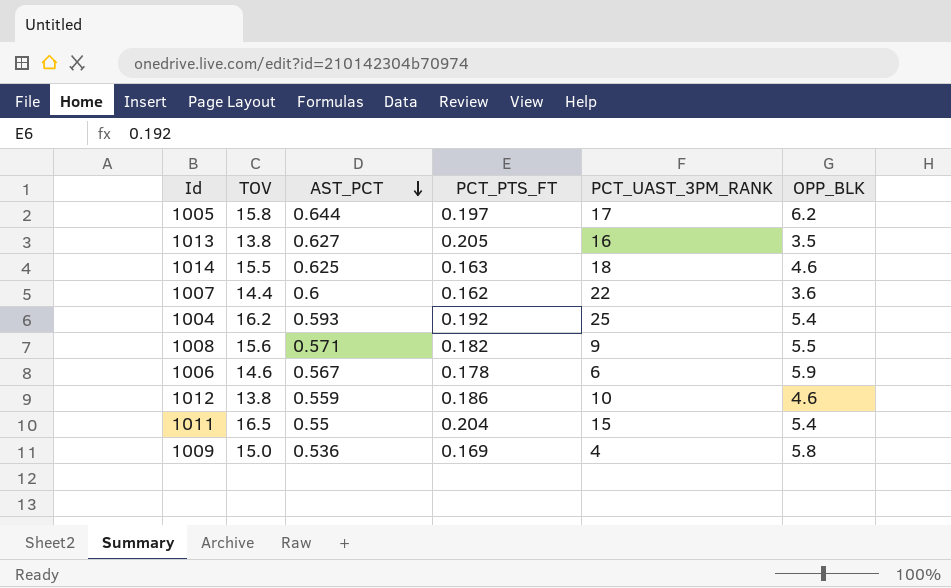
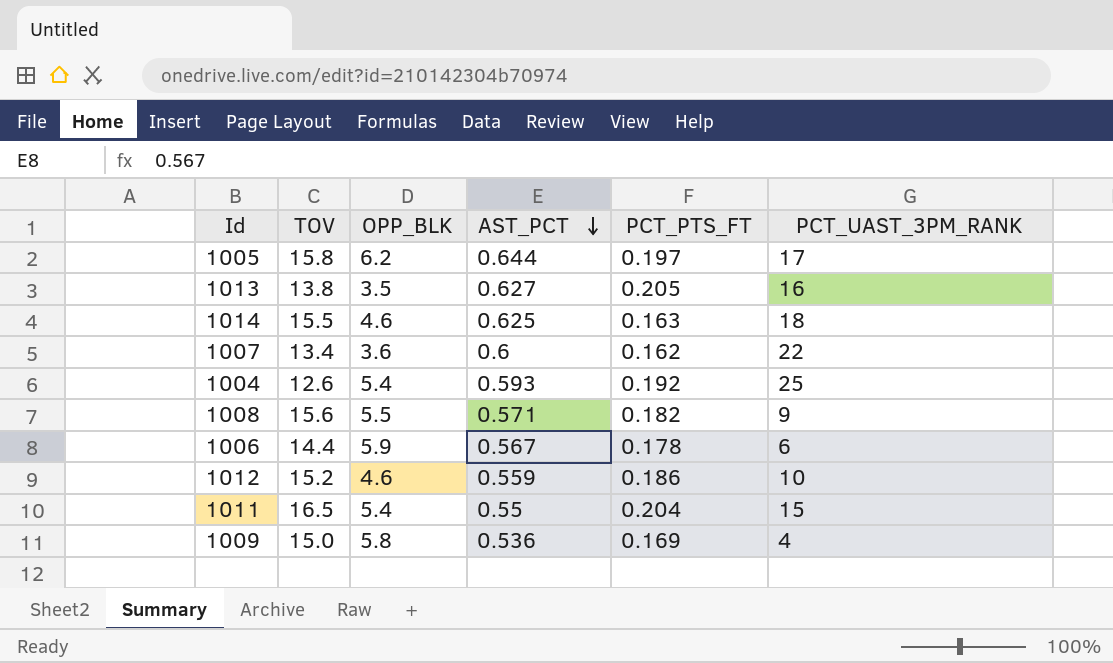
column OPP_BLK | position: 6 -> 3
1007 | TOV: 14.4 -> 13.4
1004 | TOV: 16.2 -> 12.6
1006 | TOV: 14.6 -> 14.4
1012 | TOV: 13.8 -> 15.2

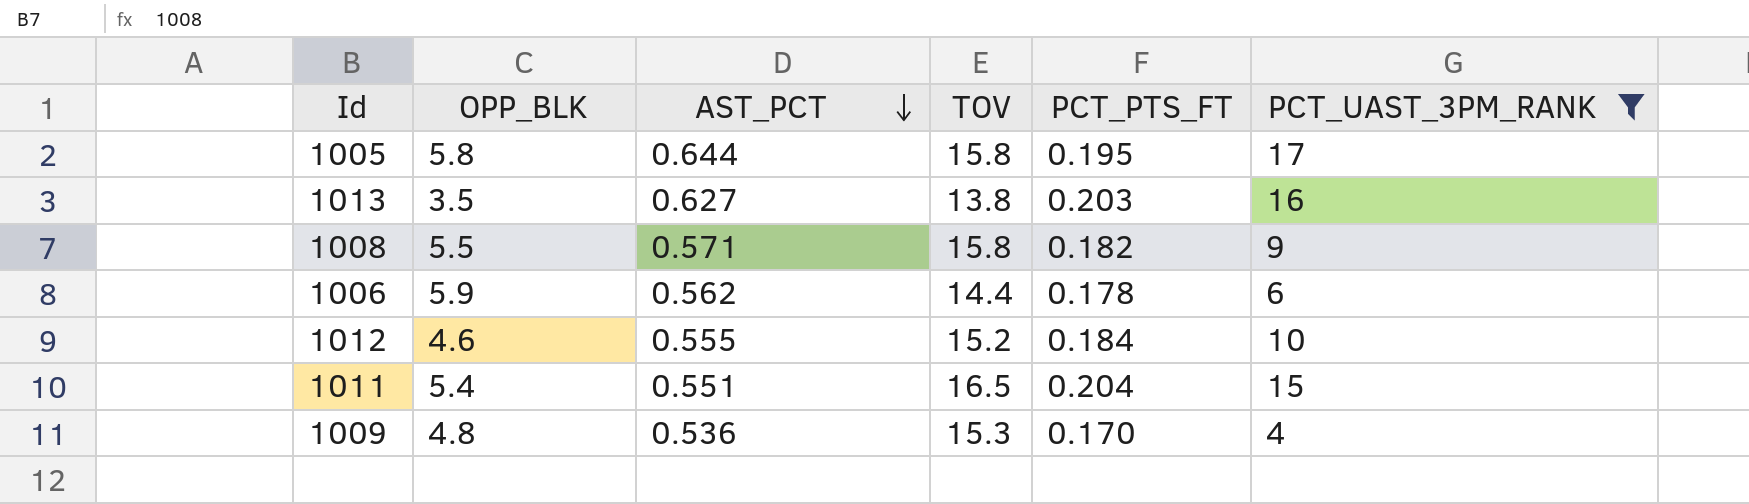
filter: none -> PCT_UAST_3PM_RANK <= 17
column TOV | position: 2 -> 4
1005 | OPP_BLK: 6.2 -> 5.8
1005 | PCT_PTS_FT: 0.197 -> 0.195
1013 | PCT_PTS_FT: 0.205 -> 0.203
1008 | TOV: 15.6 -> 15.8
1006 | AST_PCT: 0.567 -> 0.562
1012 | AST_PCT: 0.559 -> 0.555
1012 | PCT_PTS_FT: 0.186 -> 0.184
1011 | AST_PCT: 0.55 -> 0.551
1009 | OPP_BLK: 5.8 -> 4.8
1009 | TOV: 15.0 -> 15.3
1009 | PCT_PTS_FT: 0.169 -> 0.170

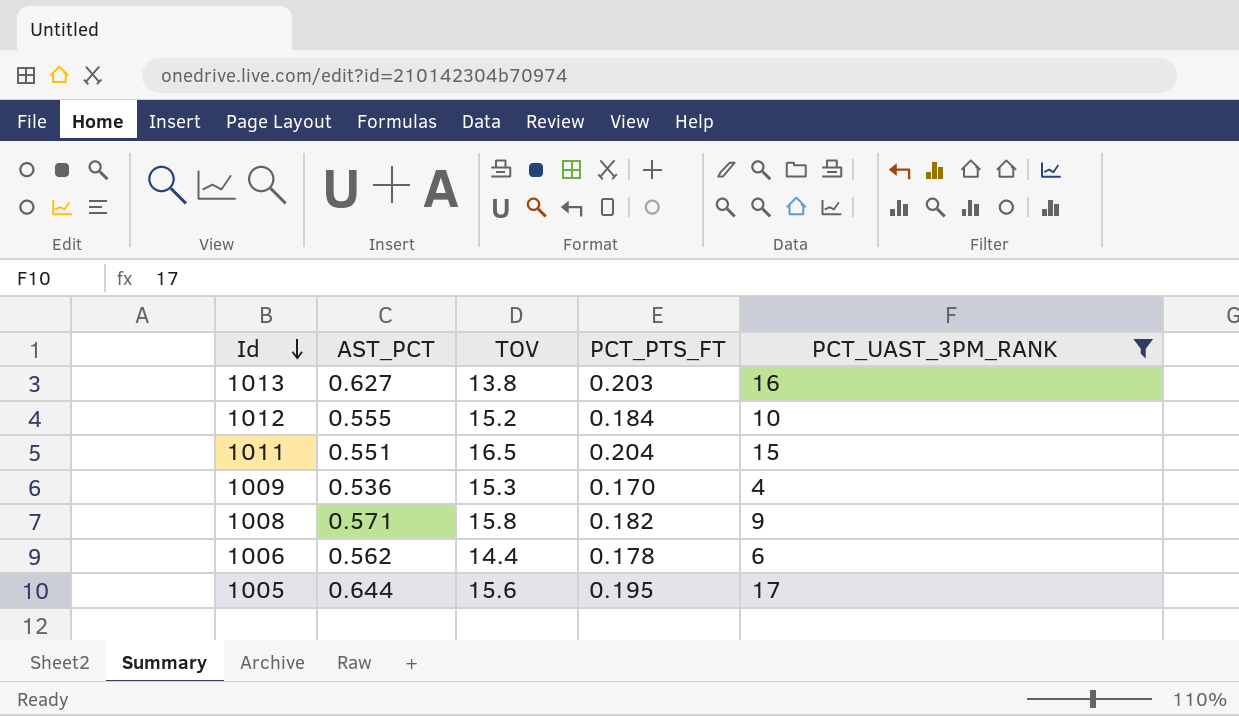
row order: AST_PCT descending -> Id descending
column OPP_BLK | position: 2 -> none
1005 | TOV: 15.8 -> 15.6

